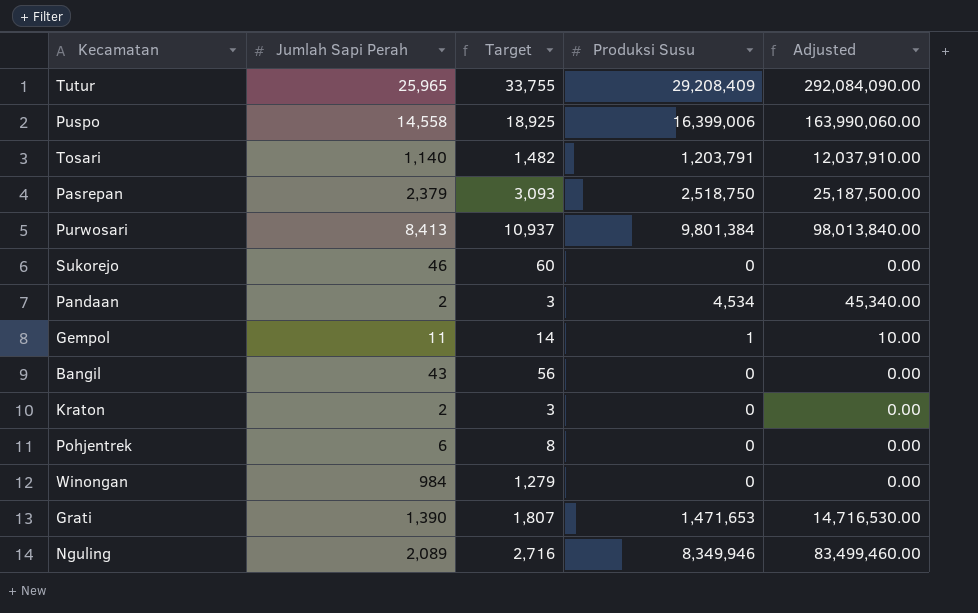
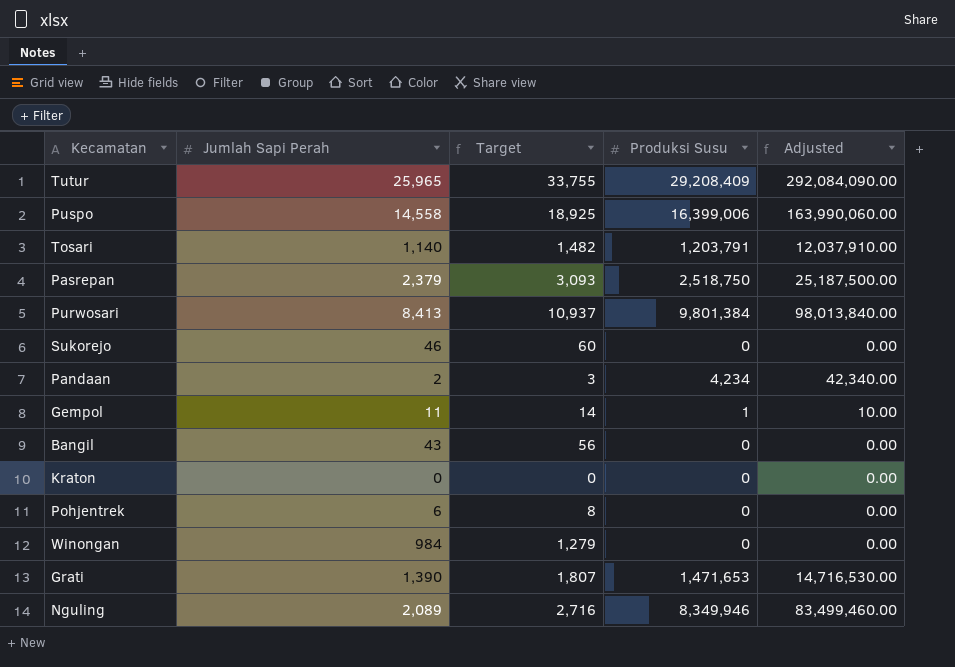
Pandaan | Produksi Susu: 4,534 -> 4,234
Pandaan | Adjusted: 45,340.00 -> 42,340.00
Kraton | Jumlah Sapi Perah: 2 -> 0
Kraton | Target: 3 -> 0

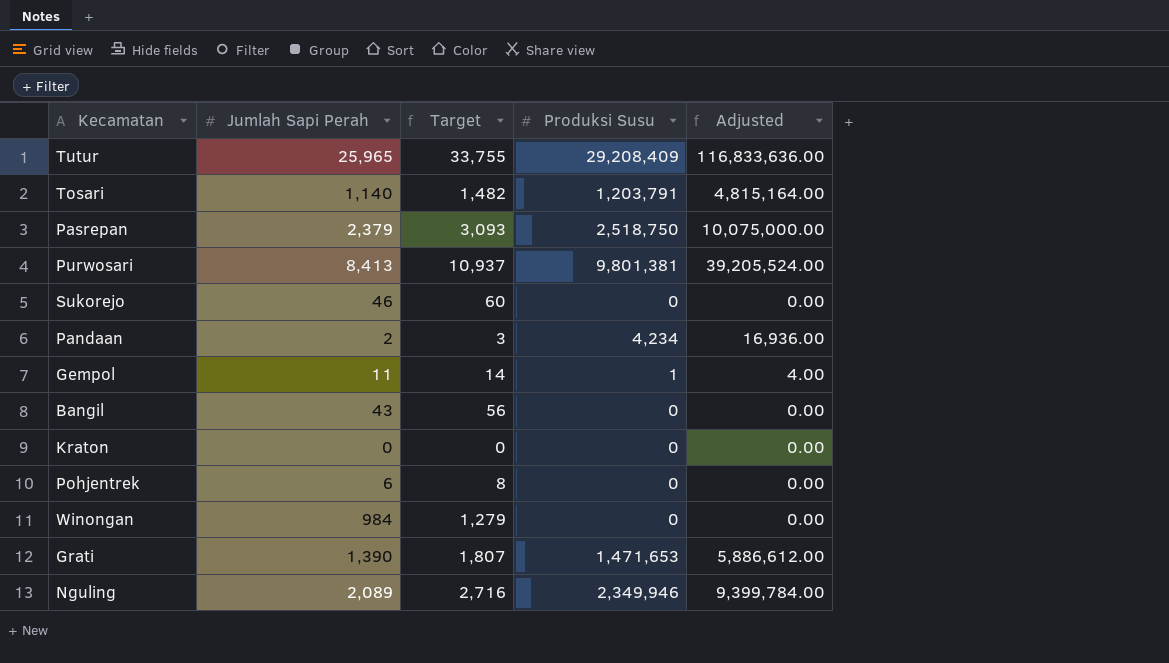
column Adjusted | formula: [Produksi Susu] * 10 -> [Produksi Susu] * 4
row Puspo: 14,558 | 18,925 | 16,399,006 | 163,990,060.00 -> none
Purwosari | Produksi Susu: 9,801,384 -> 9,801,381
Nguling | Produksi Susu: 8,349,946 -> 2,349,946

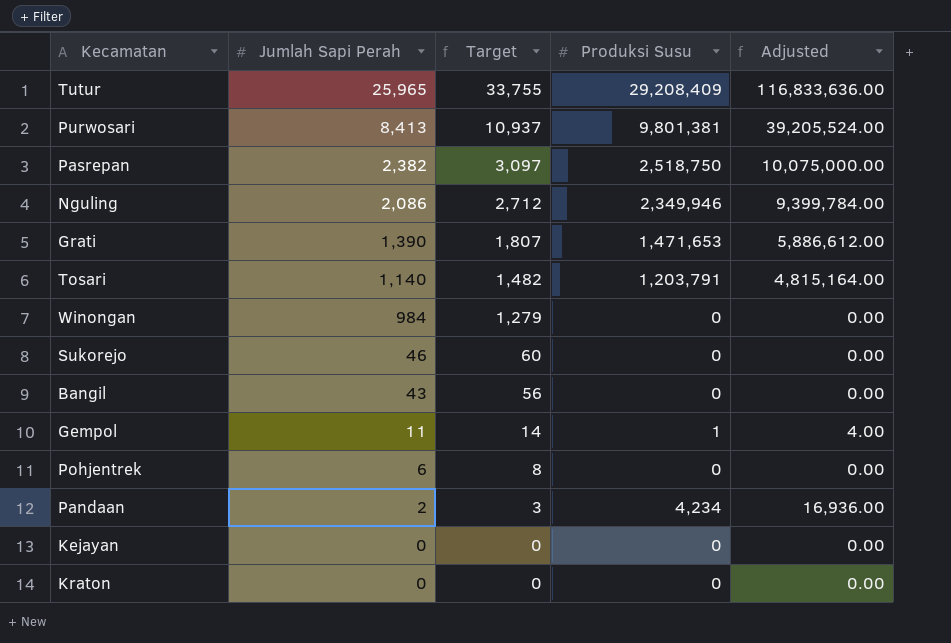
row order: none -> Jumlah Sapi Perah descending
Pasrepan | Jumlah Sapi Perah: 2,379 -> 2,382
Pasrepan | Target: 3,093 -> 3,097
Nguling | Jumlah Sapi Perah: 2,089 -> 2,086
Nguling | Target: 2,716 -> 2,712
row Kejayan: none -> 0 | 0 | 0 | 0.00

